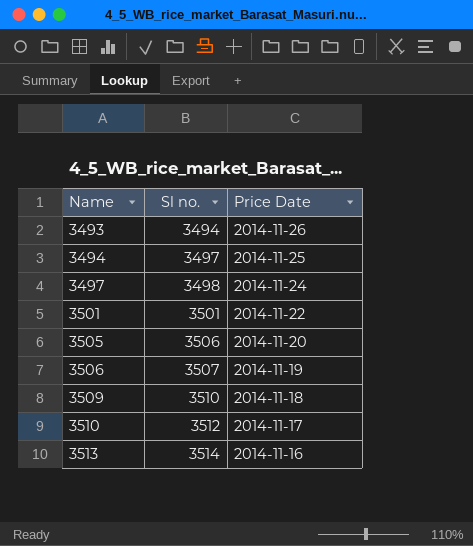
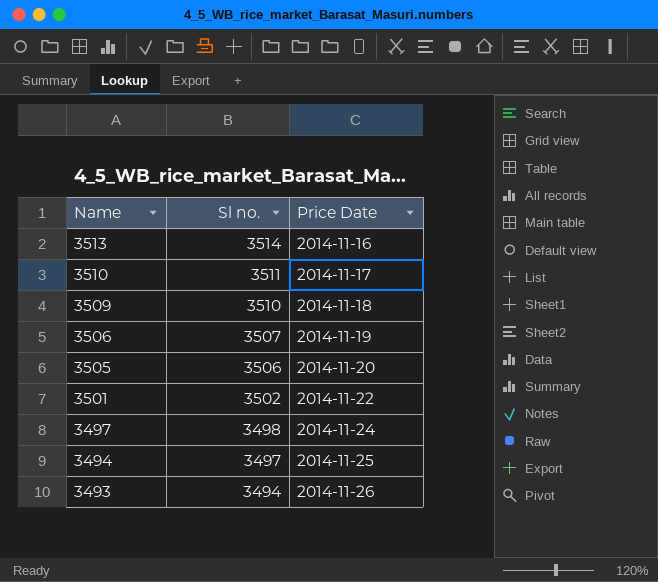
row order: Name ascending -> Name descending
3510 | Sl no.: 3512 -> 3511
3501 | Sl no.: 3501 -> 3502

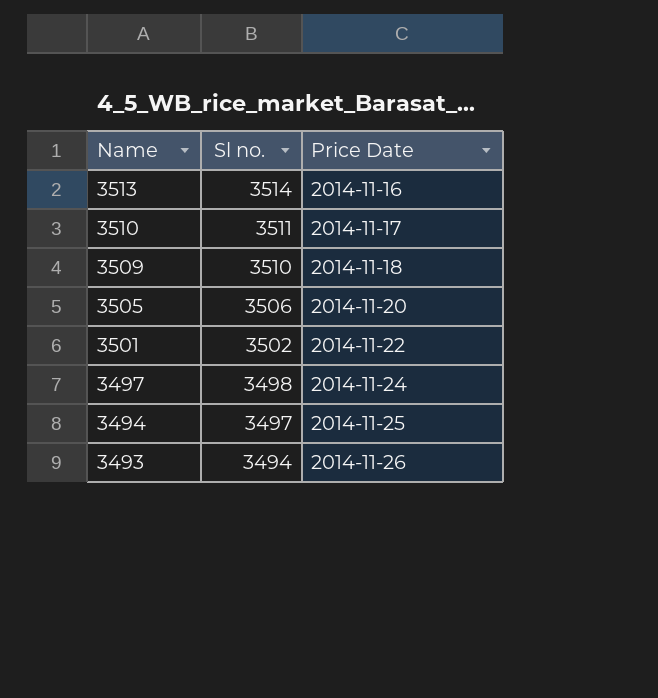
row 3506: 3507 | 2014-11-19 -> none

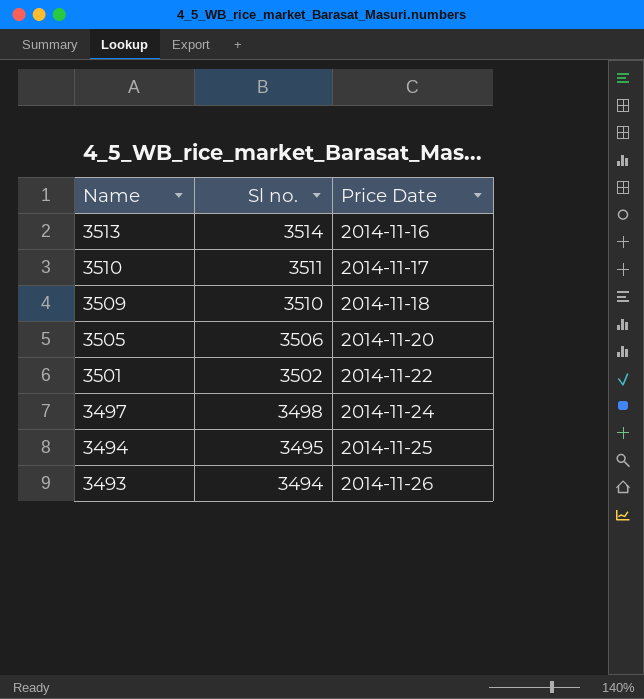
3494 | Sl no.: 3497 -> 3495

